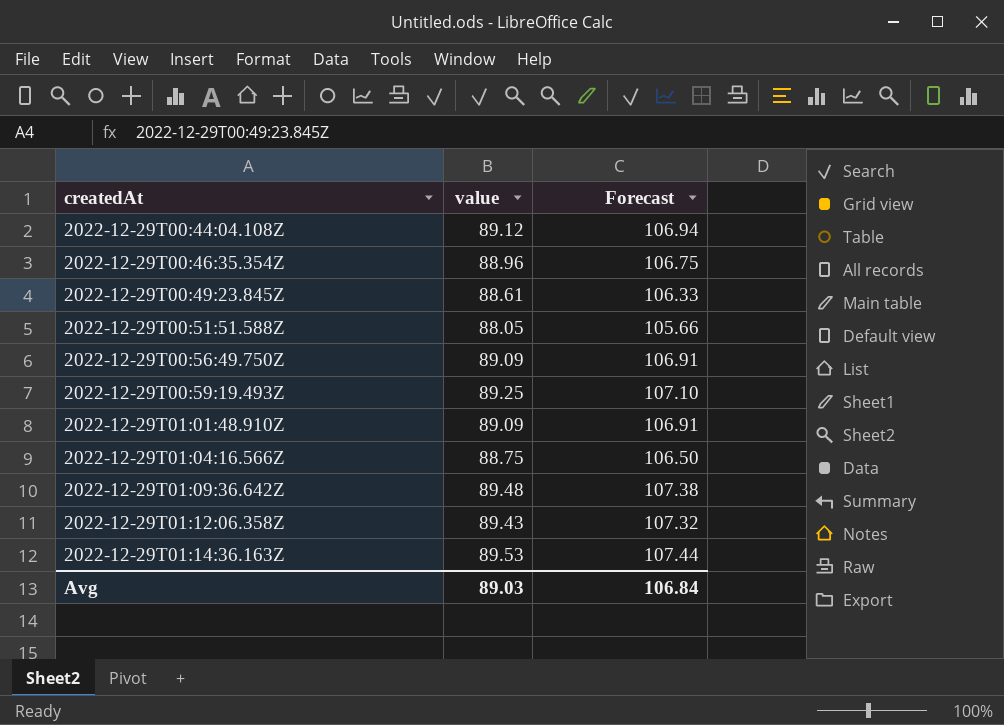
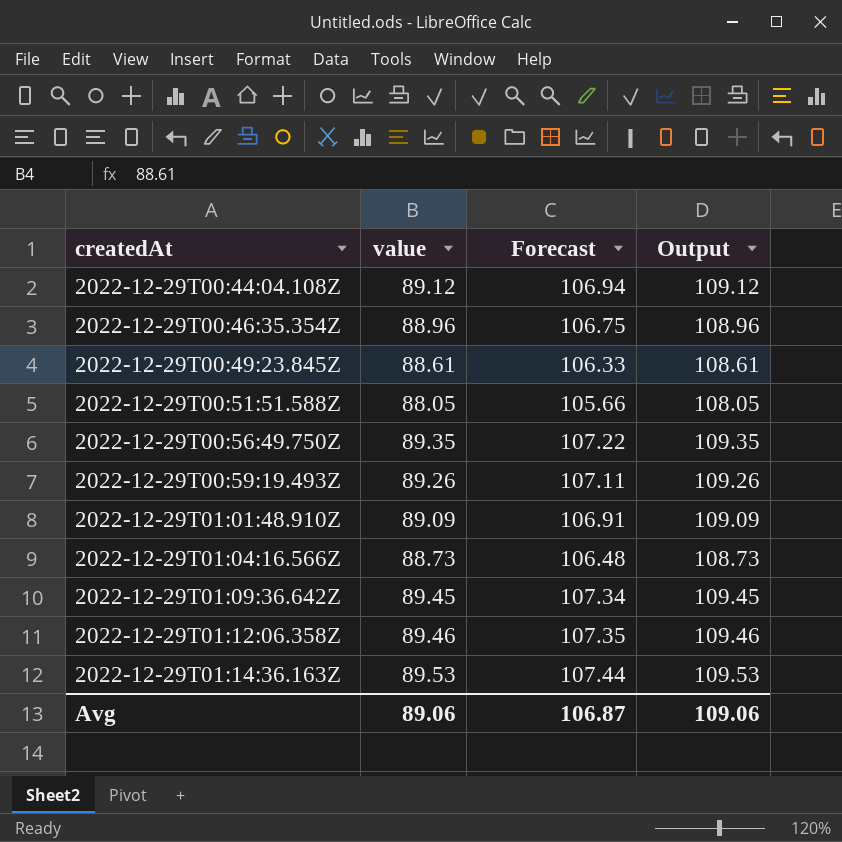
column Output | formula: none -> [value] + 20
2022-12-29T00:56:49.750Z | value: 89.09 -> 89.35
2022-12-29T00:56:49.750Z | Forecast: 106.91 -> 107.22
2022-12-29T00:59:19.493Z | value: 89.25 -> 89.26
2022-12-29T00:59:19.493Z | Forecast: 107.10 -> 107.11
2022-12-29T01:04:16.566Z | value: 88.75 -> 88.73
2022-12-29T01:04:16.566Z | Forecast: 106.50 -> 106.48
2022-12-29T01:09:36.642Z | value: 89.48 -> 89.45
2022-12-29T01:09:36.642Z | Forecast: 107.38 -> 107.34
2022-12-29T01:12:06.358Z | value: 89.43 -> 89.46
2022-12-29T01:12:06.358Z | Forecast: 107.32 -> 107.35
Avg | value: 89.03 -> 89.06
Avg | Forecast: 106.84 -> 106.87

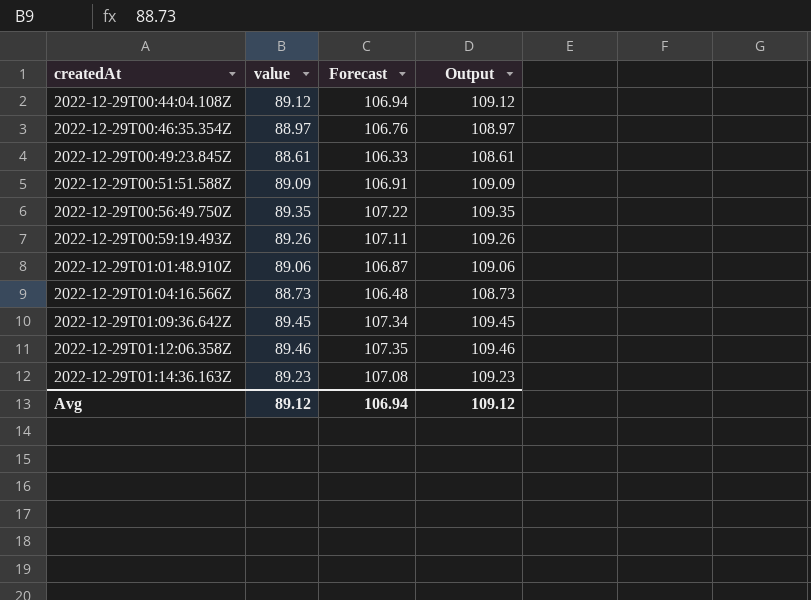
2022-12-29T00:46:35.354Z | value: 88.96 -> 88.97
2022-12-29T00:46:35.354Z | Forecast: 106.75 -> 106.76
2022-12-29T00:46:35.354Z | Output: 108.96 -> 108.97
2022-12-29T00:51:51.588Z | value: 88.05 -> 89.09
2022-12-29T00:51:51.588Z | Forecast: 105.66 -> 106.91
2022-12-29T00:51:51.588Z | Output: 108.05 -> 109.09
2022-12-29T01:01:48.910Z | value: 89.09 -> 89.06
2022-12-29T01:01:48.910Z | Forecast: 106.91 -> 106.87
2022-12-29T01:01:48.910Z | Output: 109.09 -> 109.06
2022-12-29T01:14:36.163Z | value: 89.53 -> 89.23
2022-12-29T01:14:36.163Z | Forecast: 107.44 -> 107.08
2022-12-29T01:14:36.163Z | Output: 109.53 -> 109.23
Avg | value: 89.06 -> 89.12
Avg | Forecast: 106.87 -> 106.94
Avg | Output: 109.06 -> 109.12

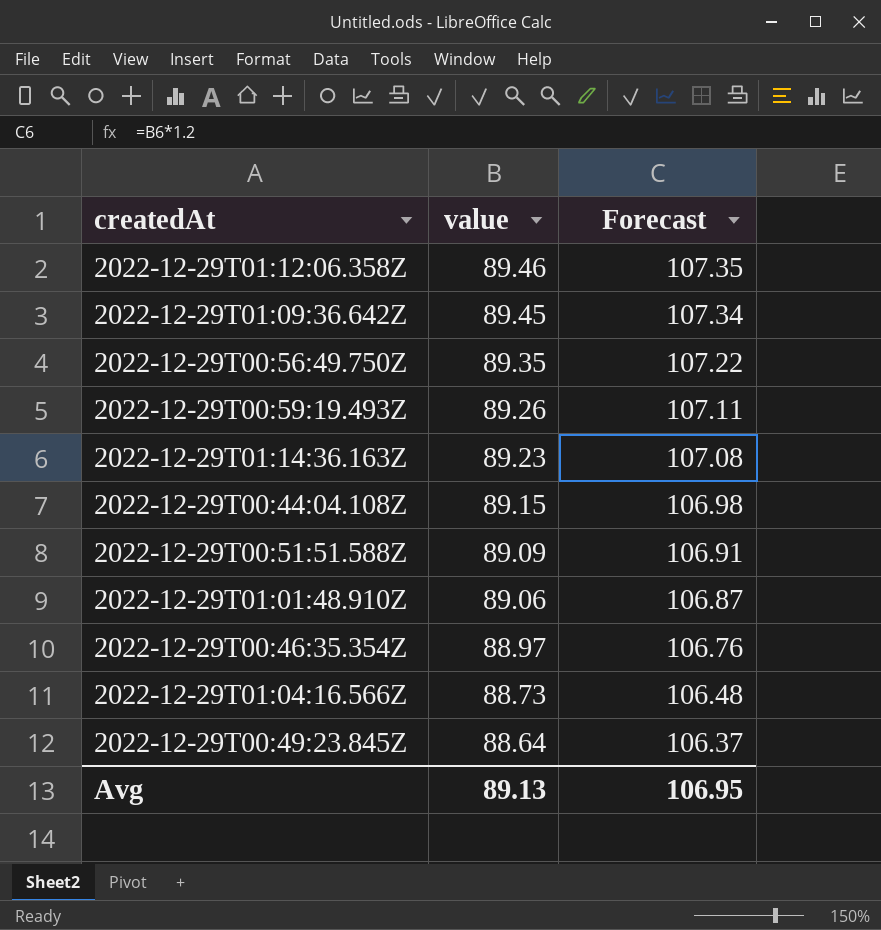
row order: createdAt ascending -> value descending
column Output | formula: [value] + 20 -> none
2022-12-29T00:44:04.108Z | value: 89.12 -> 89.15
2022-12-29T00:44:04.108Z | Forecast: 106.94 -> 106.98
2022-12-29T00:49:23.845Z | value: 88.61 -> 88.64
2022-12-29T00:49:23.845Z | Forecast: 106.33 -> 106.37
Avg | value: 89.12 -> 89.13
Avg | Forecast: 106.94 -> 106.95

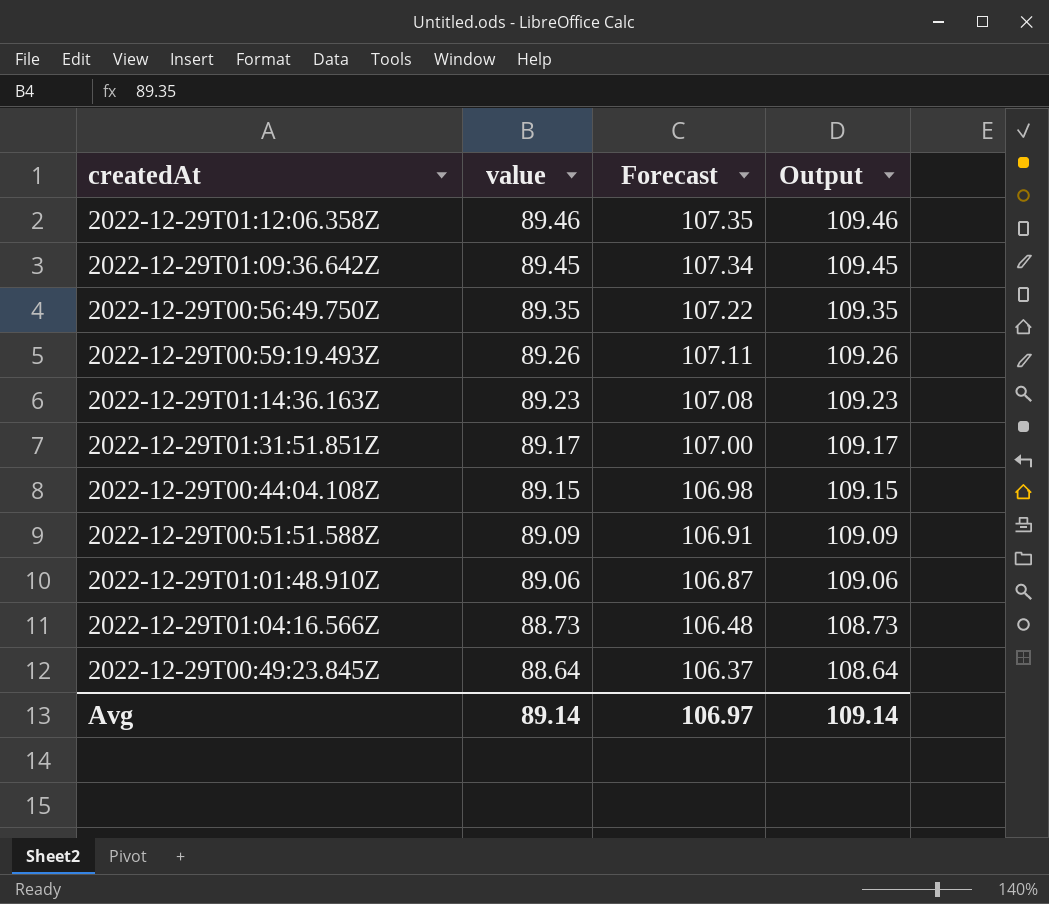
column Output | formula: none -> [value] + 20
row 2022-12-29T00:46:35.354Z: 88.97 | 106.76 -> none
row 2022-12-29T01:31:51.851Z: none -> 89.17 | 107.00 | 109.17
Avg | value: 89.13 -> 89.14
Avg | Forecast: 106.95 -> 106.97

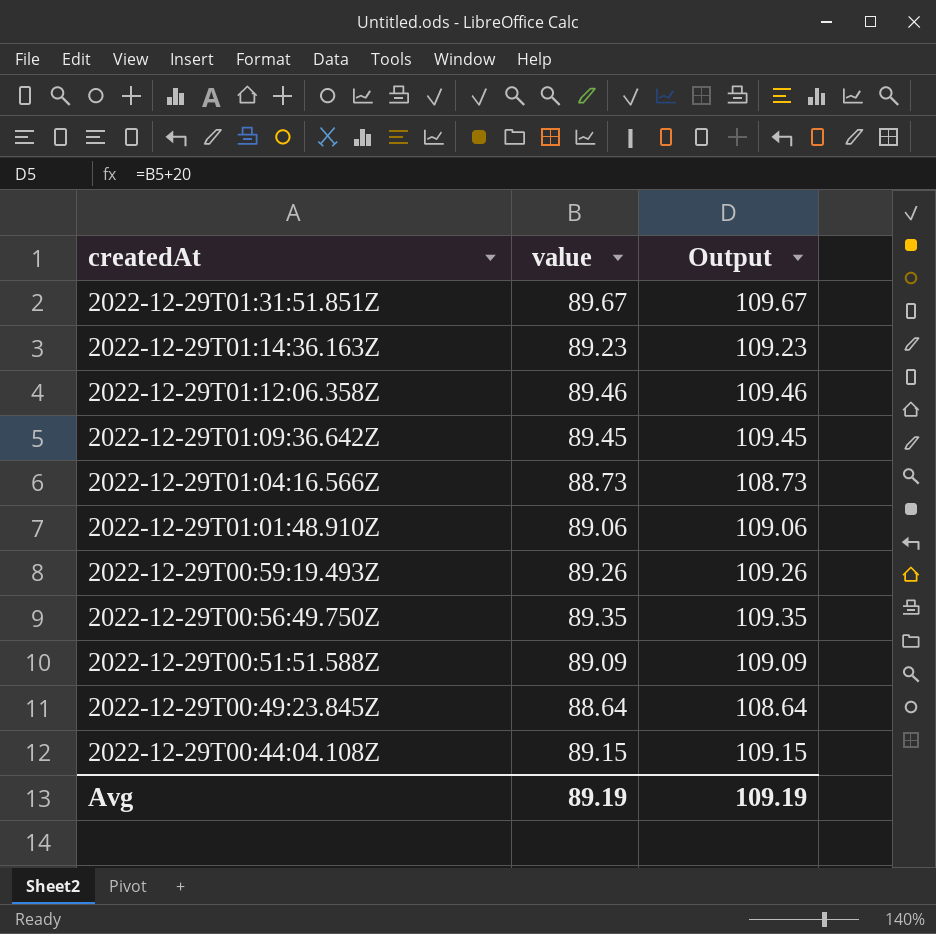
row order: value descending -> createdAt descending
column Forecast | formula: [value] * 1.2 -> none
2022-12-29T01:31:51.851Z | value: 89.17 -> 89.67
2022-12-29T01:31:51.851Z | Output: 109.17 -> 109.67
Avg | value: 89.14 -> 89.19
Avg | Output: 109.14 -> 109.19

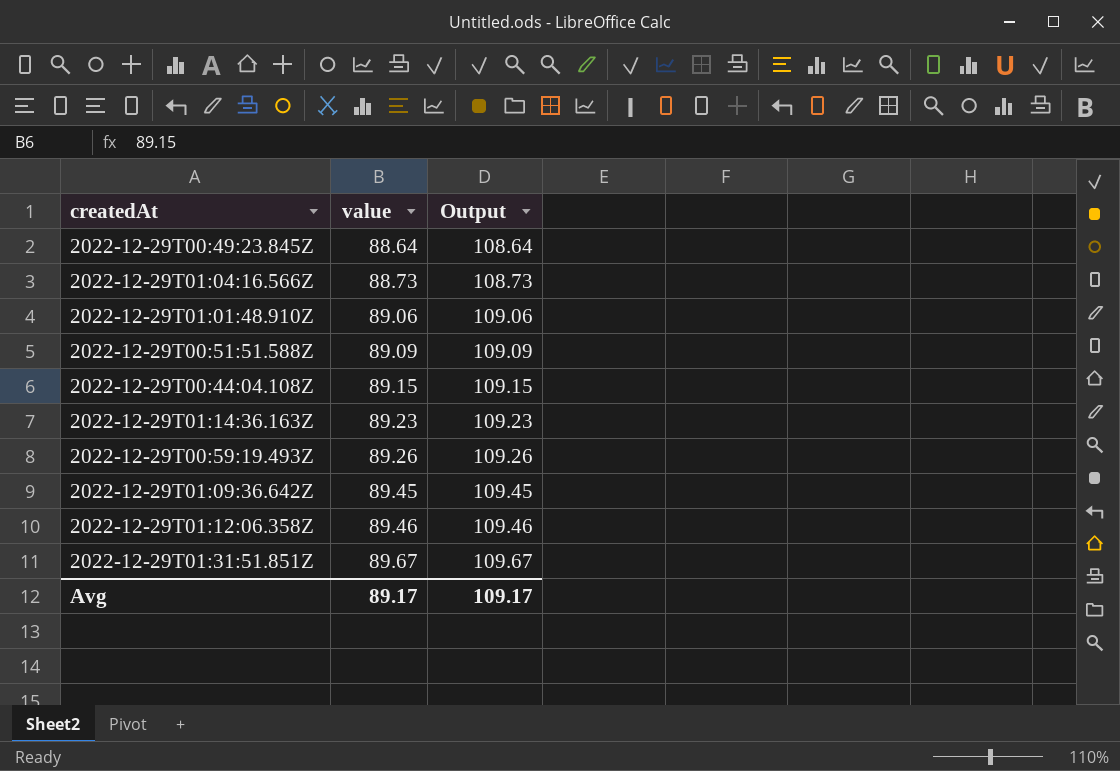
row order: createdAt descending -> value ascending
row 2022-12-29T00:56:49.750Z: 89.35 | 109.35 -> none
Avg | value: 89.19 -> 89.17
Avg | Output: 109.19 -> 109.17

